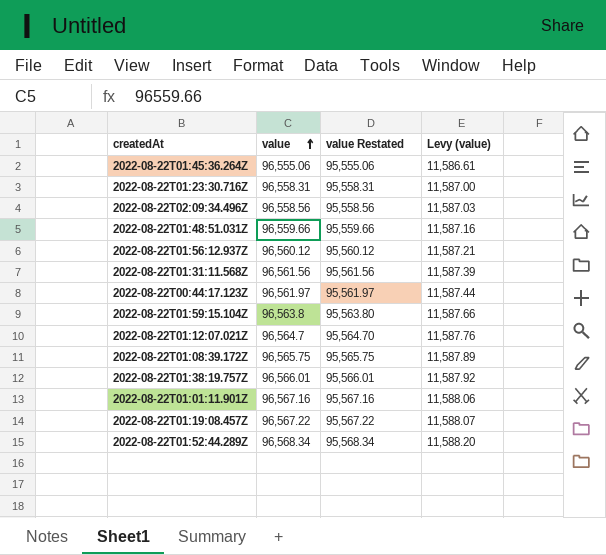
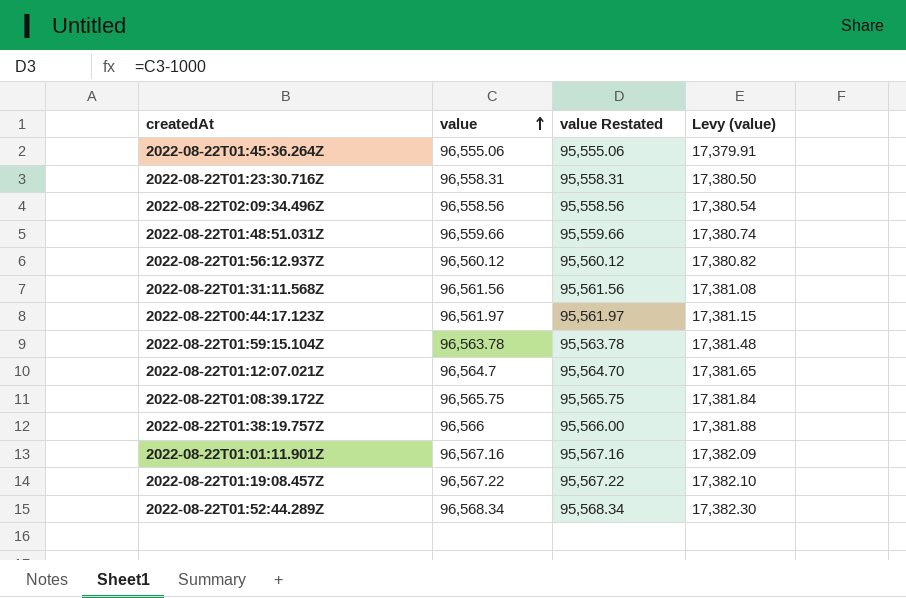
column Levy (value) | formula: [value] * 0.12 -> [value] * 0.18
2022-08-22T01:59:15.104Z | value: 96,563.8 -> 96,563.78
2022-08-22T01:59:15.104Z | value Restated: 95,563.80 -> 95,563.78
2022-08-22T01:38:19.757Z | value: 96,566.01 -> 96,566
2022-08-22T01:38:19.757Z | value Restated: 95,566.01 -> 95,566.00

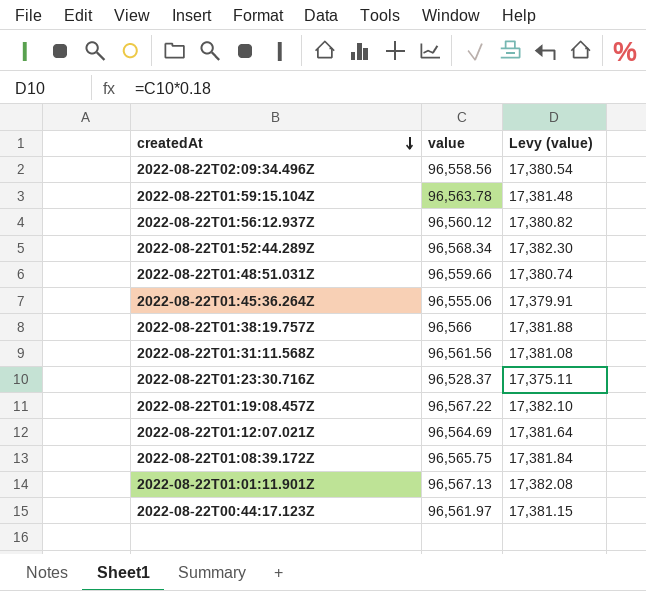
row order: value ascending -> createdAt descending
column value Restated | formula: [value] - 1000 -> none
2022-08-22T01:23:30.716Z | value: 96,558.31 -> 96,528.37
2022-08-22T01:23:30.716Z | Levy (value): 17,380.50 -> 17,375.11
2022-08-22T01:12:07.021Z | value: 96,564.7 -> 96,564.69
2022-08-22T01:12:07.021Z | Levy (value): 17,381.65 -> 17,381.64
2022-08-22T01:01:11.901Z | value: 96,567.16 -> 96,567.13
2022-08-22T01:01:11.901Z | Levy (value): 17,382.09 -> 17,382.08

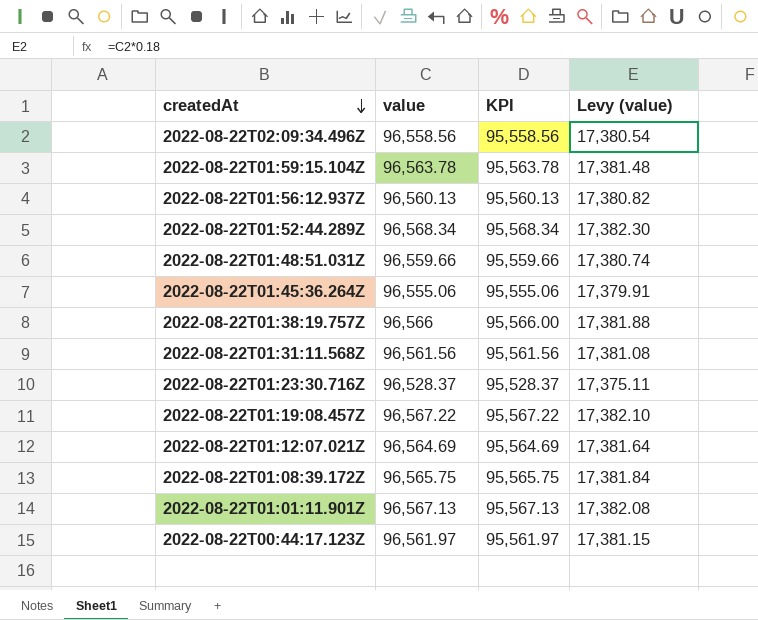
column KPI | formula: none -> [value] - 1000
2022-08-22T01:56:12.937Z | value: 96,560.12 -> 96,560.13

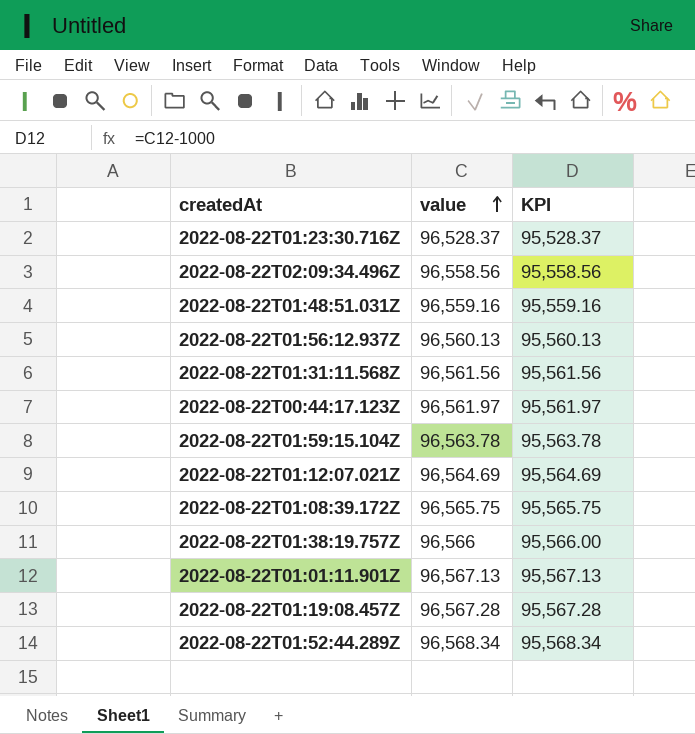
row order: createdAt descending -> value ascending
column Levy (value) | formula: [value] * 0.18 -> none
row 2022-08-22T01:45:36.264Z: 96,555.06 | 95,555.06 | 17,379.91 -> none
2022-08-22T01:48:51.031Z | value: 96,559.66 -> 96,559.16
2022-08-22T01:48:51.031Z | KPI: 95,559.66 -> 95,559.16
2022-08-22T01:19:08.457Z | value: 96,567.22 -> 96,567.28
2022-08-22T01:19:08.457Z | KPI: 95,567.22 -> 95,567.28

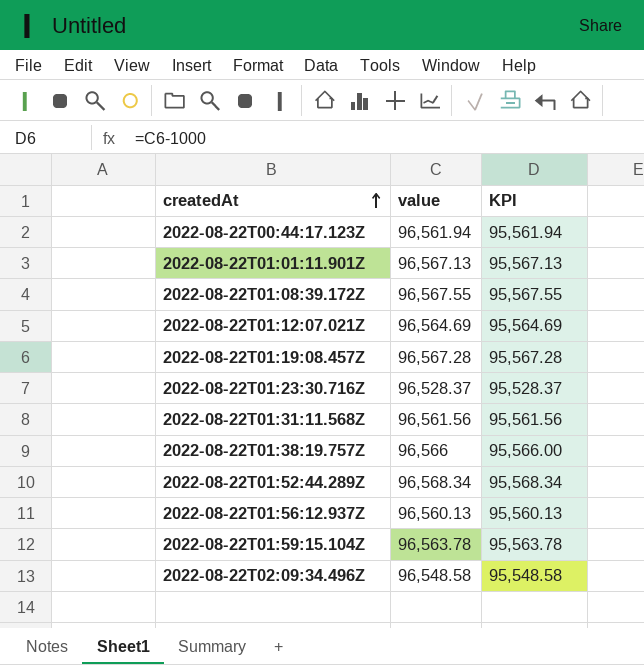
row order: value ascending -> createdAt ascending
row 2022-08-22T01:48:51.031Z: 96,559.16 | 95,559.16 -> none
2022-08-22T00:44:17.123Z | value: 96,561.97 -> 96,561.94
2022-08-22T00:44:17.123Z | KPI: 95,561.97 -> 95,561.94
2022-08-22T01:08:39.172Z | value: 96,565.75 -> 96,567.55
2022-08-22T01:08:39.172Z | KPI: 95,565.75 -> 95,567.55
2022-08-22T02:09:34.496Z | value: 96,558.56 -> 96,548.58
2022-08-22T02:09:34.496Z | KPI: 95,558.56 -> 95,548.58

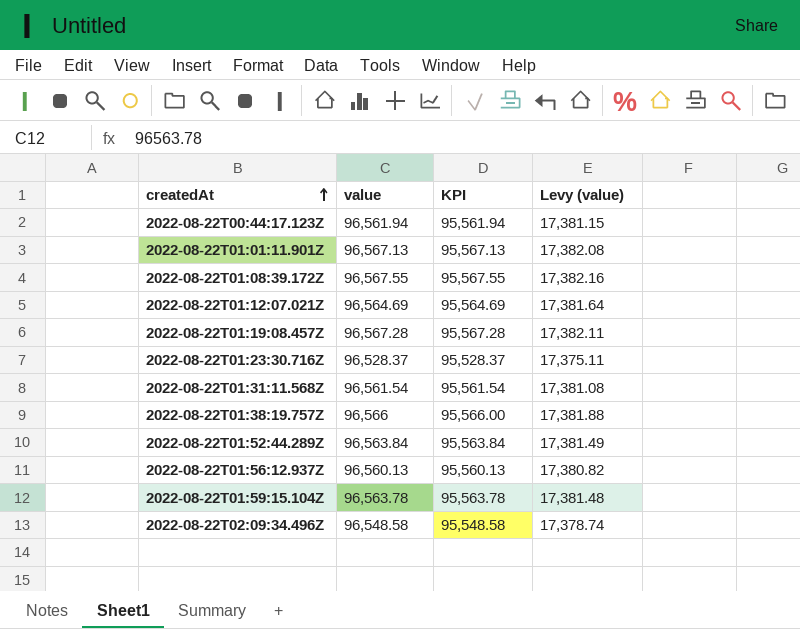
column Levy (value) | formula: none -> [value] * 0.18
2022-08-22T01:31:11.568Z | value: 96,561.56 -> 96,561.54
2022-08-22T01:31:11.568Z | KPI: 95,561.56 -> 95,561.54
2022-08-22T01:52:44.289Z | value: 96,568.34 -> 96,563.84
2022-08-22T01:52:44.289Z | KPI: 95,568.34 -> 95,563.84

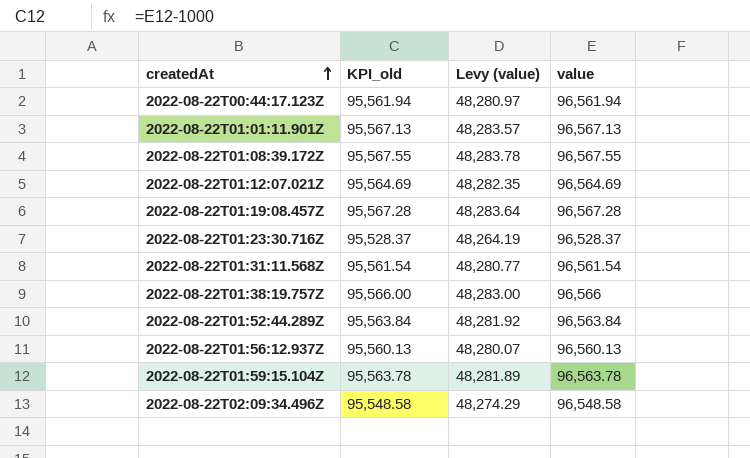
column name: KPI -> KPI_old
column Levy (value) | formula: [value] * 0.18 -> [value] * 0.5
column value | position: 2 -> 4

